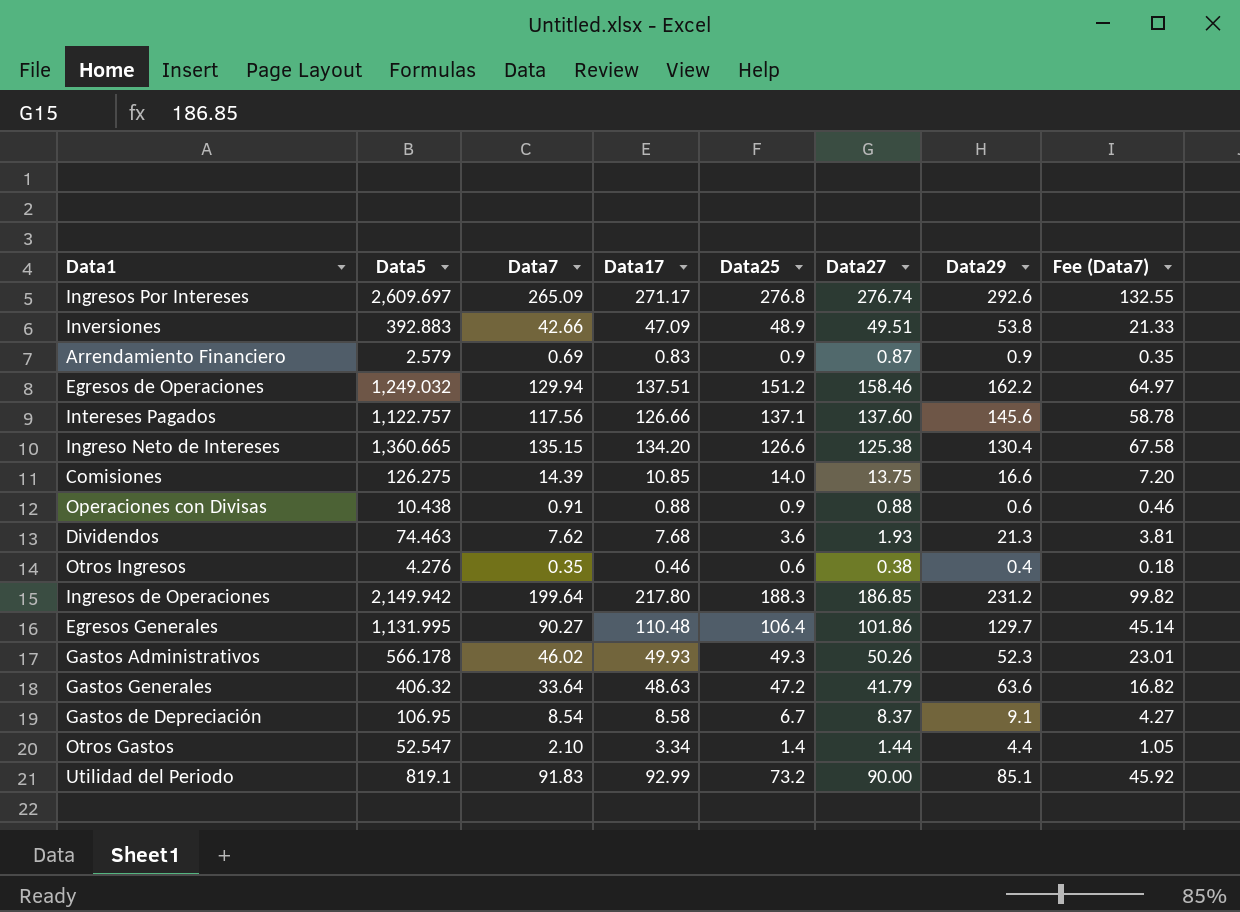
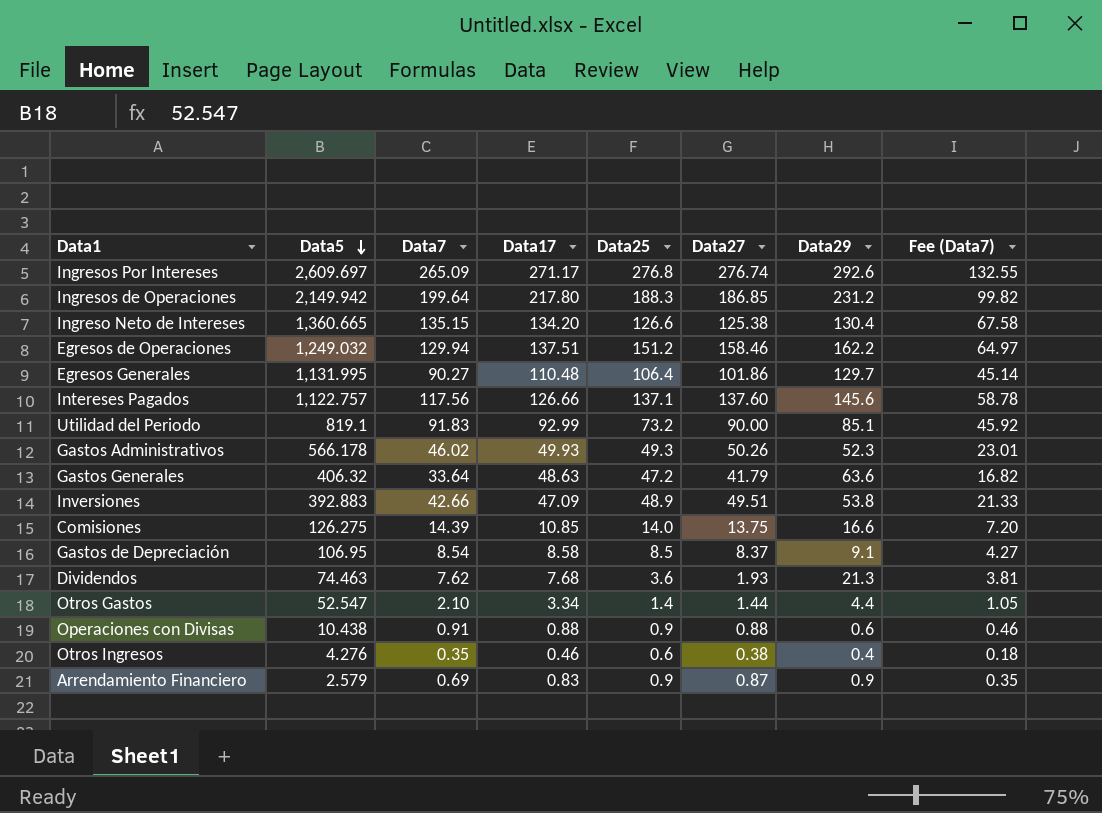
row order: none -> Data5 descending
Gastos de Depreciación | Data25: 6.7 -> 8.5

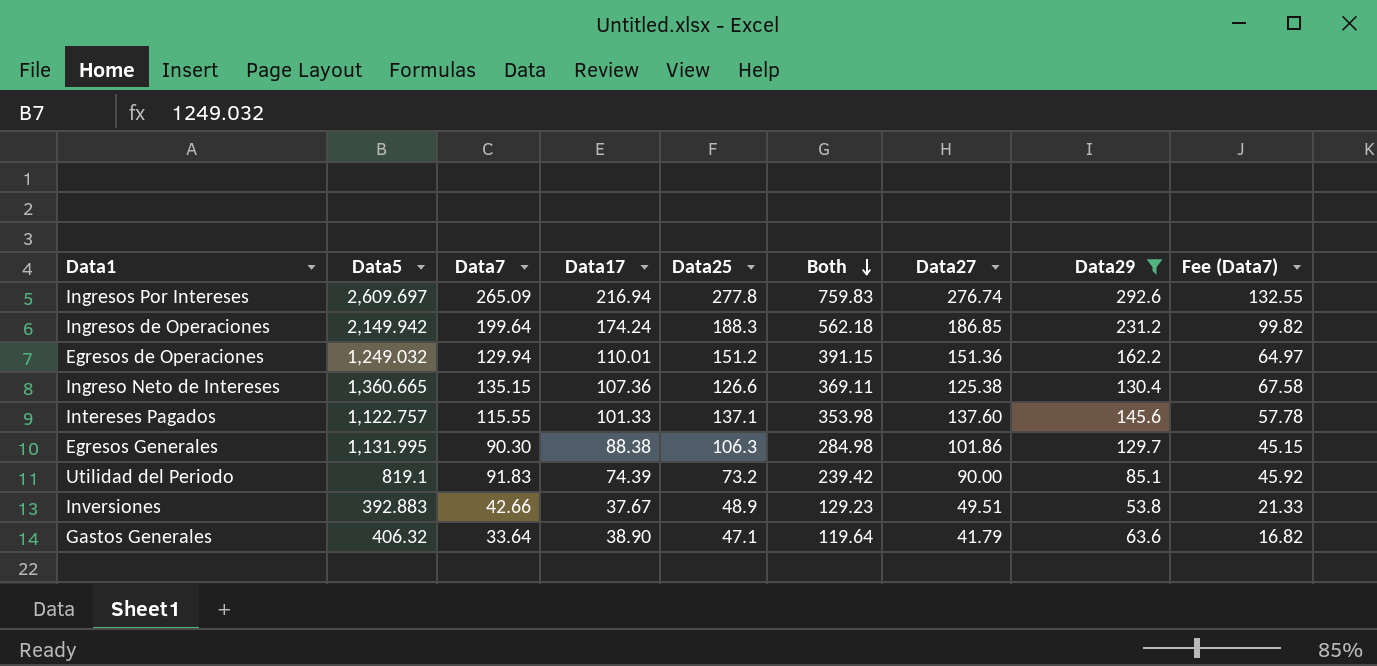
filter: none -> Data29 >= 53.8
row order: Data5 descending -> Both descending
column Both | formula: none -> [Data7] + [Data17] + [Data25]
Ingresos Por Intereses | Data17: 271.17 -> 216.94
Ingresos Por Intereses | Data25: 276.8 -> 277.8
Ingresos de Operaciones | Data17: 217.80 -> 174.24
Egresos de Operaciones | Data17: 137.51 -> 110.01
Egresos de Operaciones | Data27: 158.46 -> 151.36
Ingreso Neto de Intereses | Data17: 134.20 -> 107.36
Intereses Pagados | Data7: 117.56 -> 115.55
Intereses Pagados | Data17: 126.66 -> 101.33
Intereses Pagados | Fee (Data7): 58.78 -> 57.78
Egresos Generales | Data7: 90.27 -> 90.30
Egresos Generales | Data17: 110.48 -> 88.38
Egresos Generales | Data25: 106.4 -> 106.3
Egresos Generales | Fee (Data7): 45.14 -> 45.15
Utilidad del Periodo | Data17: 92.99 -> 74.39
Inversiones | Data17: 47.09 -> 37.67
Gastos Generales | Data17: 48.63 -> 38.90
Gastos Generales | Data25: 47.2 -> 47.1

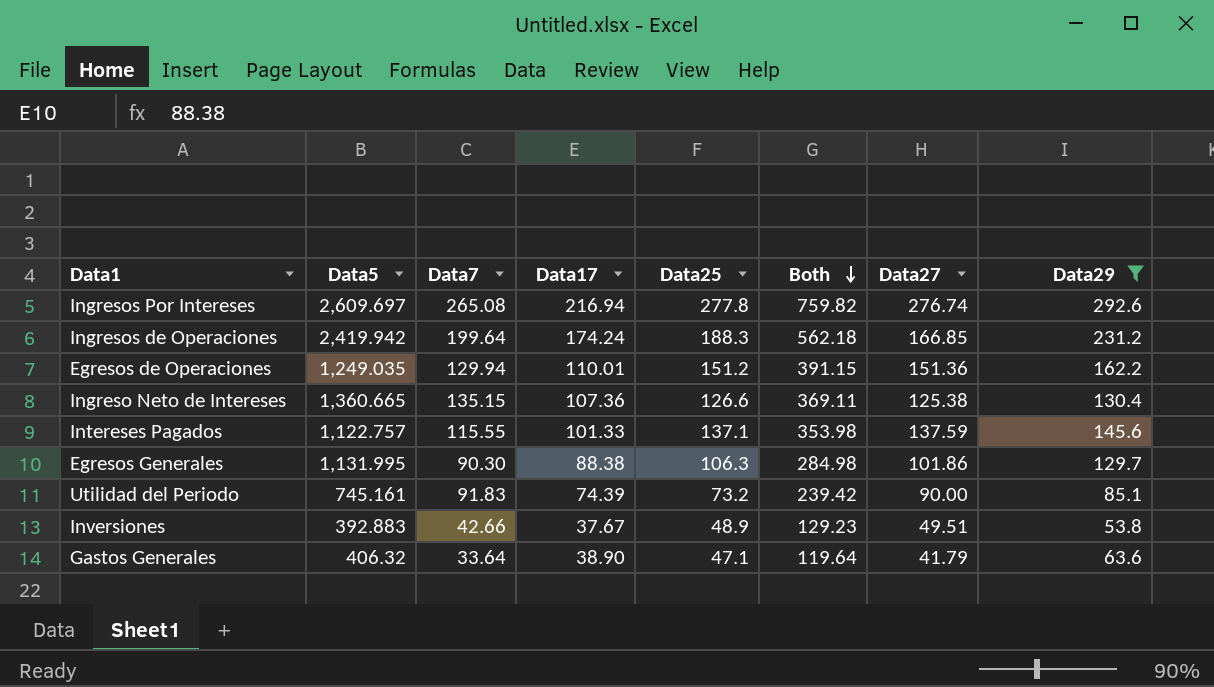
column Fee (Data7) | formula: [Data7] * 0.5 -> none
Ingresos Por Intereses | Data7: 265.09 -> 265.08
Ingresos Por Intereses | Both: 759.83 -> 759.82
Ingresos de Operaciones | Data5: 2,149.942 -> 2,419.942
Ingresos de Operaciones | Data27: 186.85 -> 166.85
Egresos de Operaciones | Data5: 1,249.032 -> 1,249.035
Intereses Pagados | Data27: 137.60 -> 137.59
Utilidad del Periodo | Data5: 819.1 -> 745.161

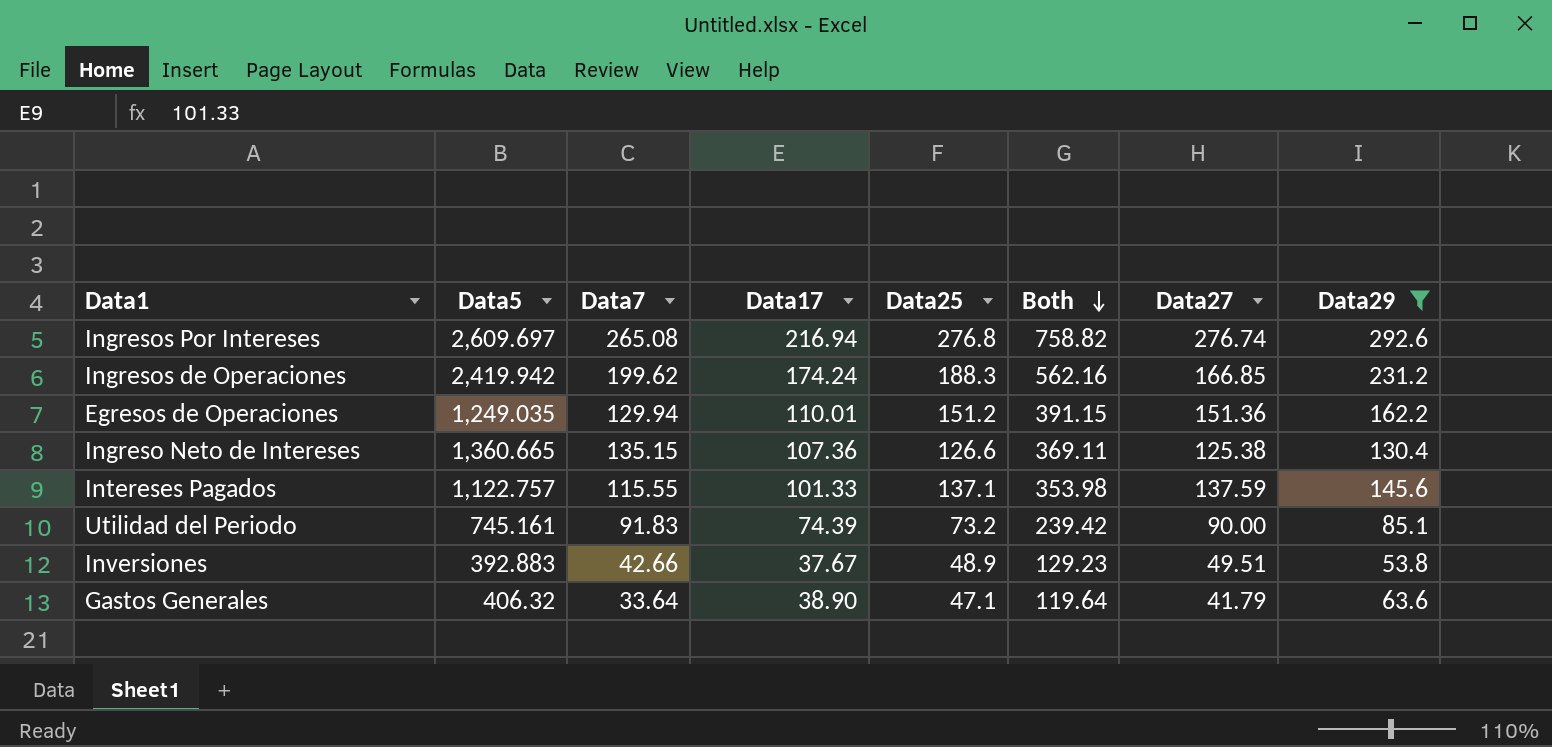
row Egresos Generales: 1,131.995 | 90.30 | 88.38 | 106.3 | 284.98 | 101.86 | 129.7 -> none
Ingresos Por Intereses | Data25: 277.8 -> 276.8
Ingresos Por Intereses | Both: 759.82 -> 758.82
Ingresos de Operaciones | Data7: 199.64 -> 199.62
Ingresos de Operaciones | Both: 562.18 -> 562.16

